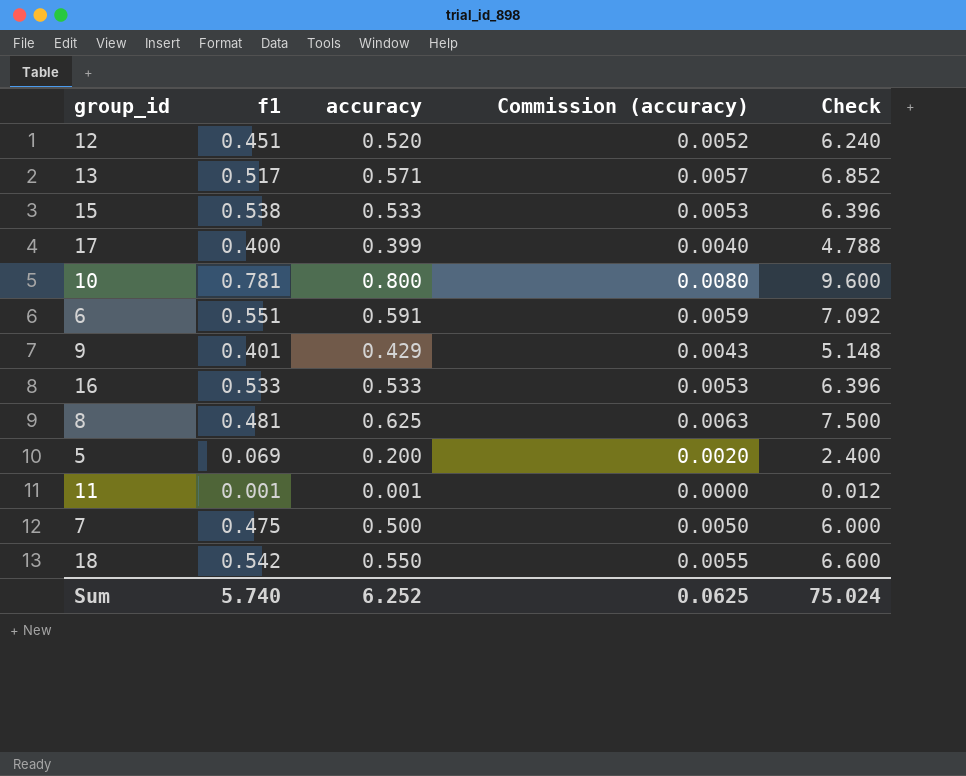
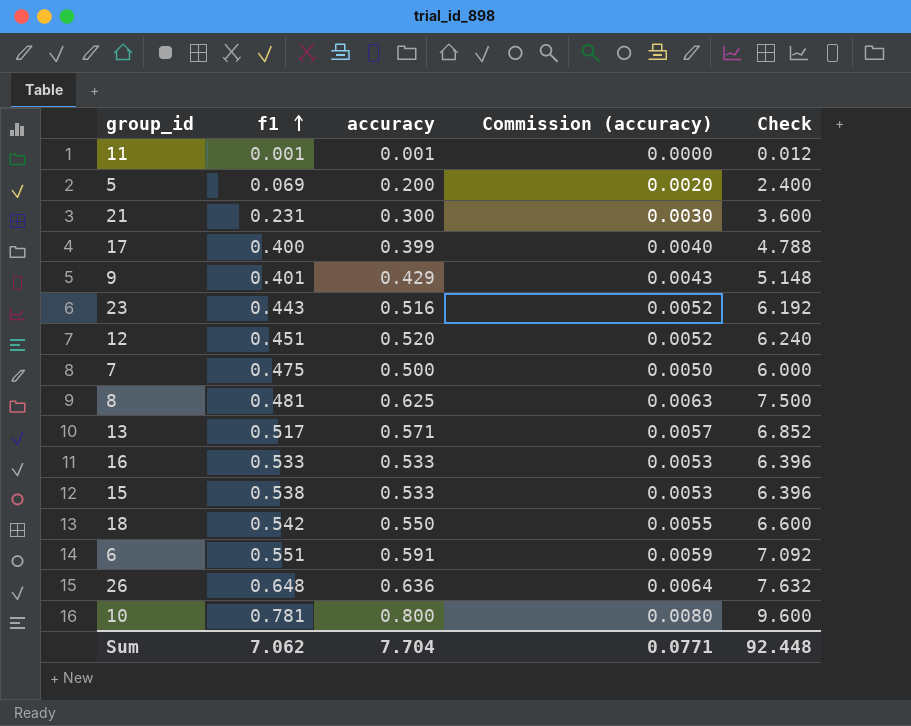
row order: none -> f1 ascending
row 21: none -> 0.231 | 0.300 | 0.0030 | 3.600
row 23: none -> 0.443 | 0.516 | 0.0052 | 6.192
row 26: none -> 0.648 | 0.636 | 0.0064 | 7.632
Sum | f1: 5.740 -> 7.062
Sum | accuracy: 6.252 -> 7.704
Sum | Commission (accuracy): 0.0625 -> 0.0771
Sum | Check: 75.024 -> 92.448

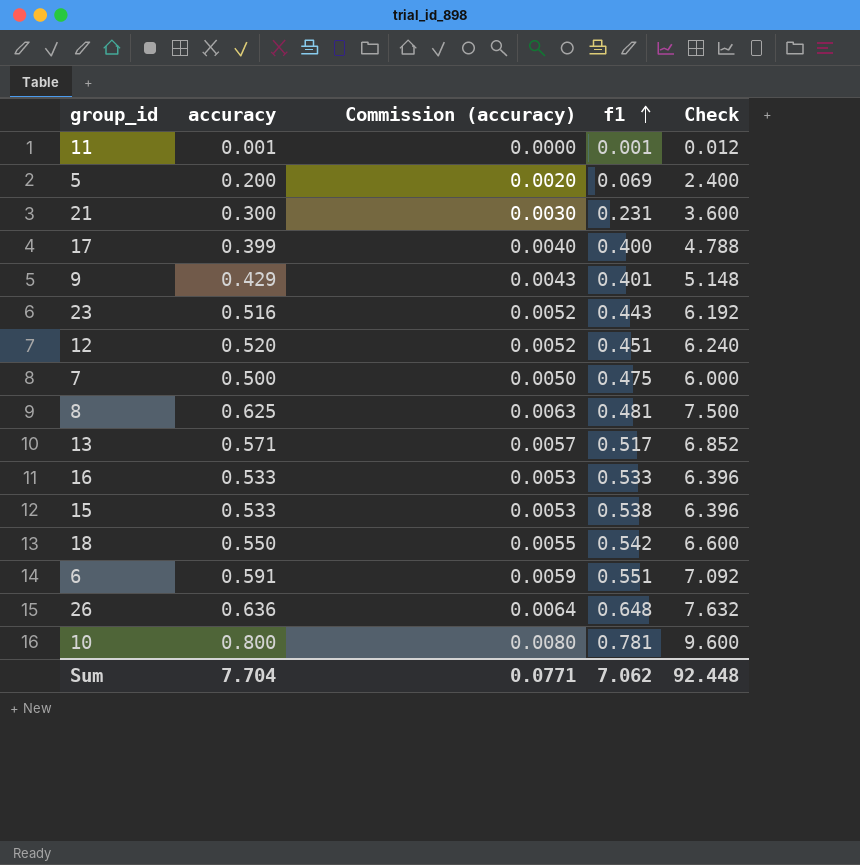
column f1 | position: 2 -> 4

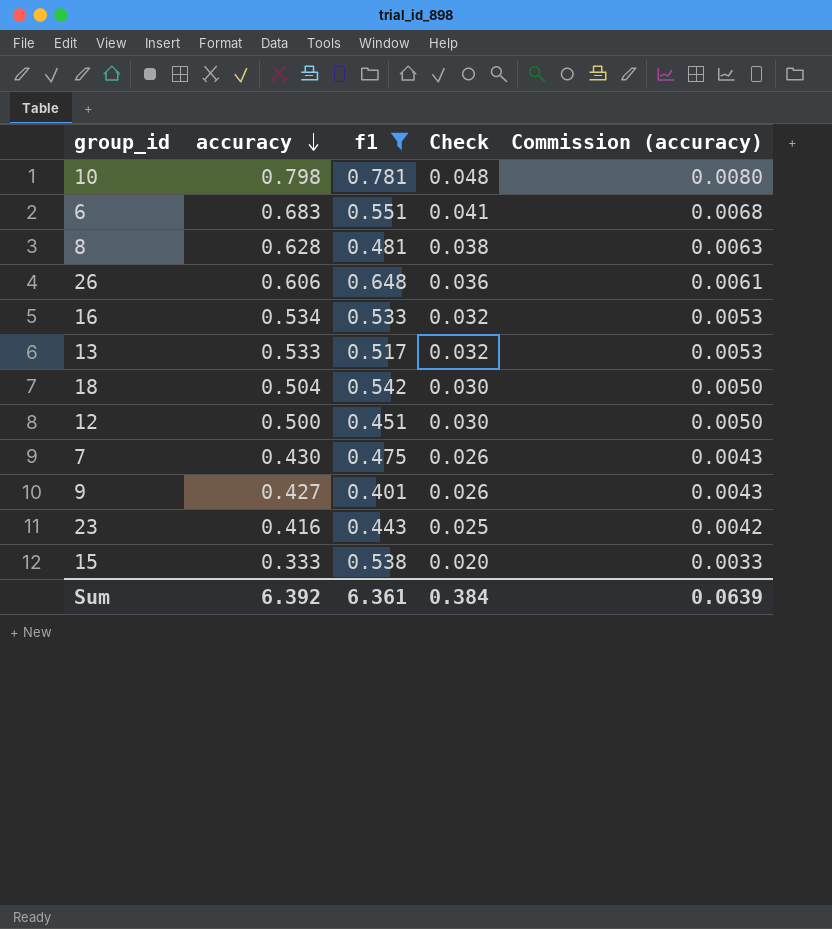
filter: none -> f1 >= 0.401
row order: f1 ascending -> accuracy descending
column Check | formula: [accuracy] * 12 -> [accuracy] * 0.06
column Commission (accuracy) | position: 3 -> 5
10 | accuracy: 0.800 -> 0.798
6 | accuracy: 0.591 -> 0.683
6 | Commission (accuracy): 0.0059 -> 0.0068
8 | accuracy: 0.625 -> 0.628
26 | accuracy: 0.636 -> 0.606
26 | Commission (accuracy): 0.0064 -> 0.0061
16 | accuracy: 0.533 -> 0.534
13 | accuracy: 0.571 -> 0.533
13 | Commission (accuracy): 0.0057 -> 0.0053
18 | accuracy: 0.550 -> 0.504
18 | Commission (accuracy): 0.0055 -> 0.0050
12 | accuracy: 0.520 -> 0.500
12 | Commission (accuracy): 0.0052 -> 0.0050
7 | accuracy: 0.500 -> 0.430
7 | Commission (accuracy): 0.0050 -> 0.0043
9 | accuracy: 0.429 -> 0.427
23 | accuracy: 0.516 -> 0.416
23 | Commission (accuracy): 0.0052 -> 0.0042
15 | accuracy: 0.533 -> 0.333
15 | Commission (accuracy): 0.0053 -> 0.0033
Sum | accuracy: 7.704 -> 6.392
Sum | f1: 7.062 -> 6.361
Sum | Check: 92.448 -> 0.384
Sum | Commission (accuracy): 0.0771 -> 0.0639

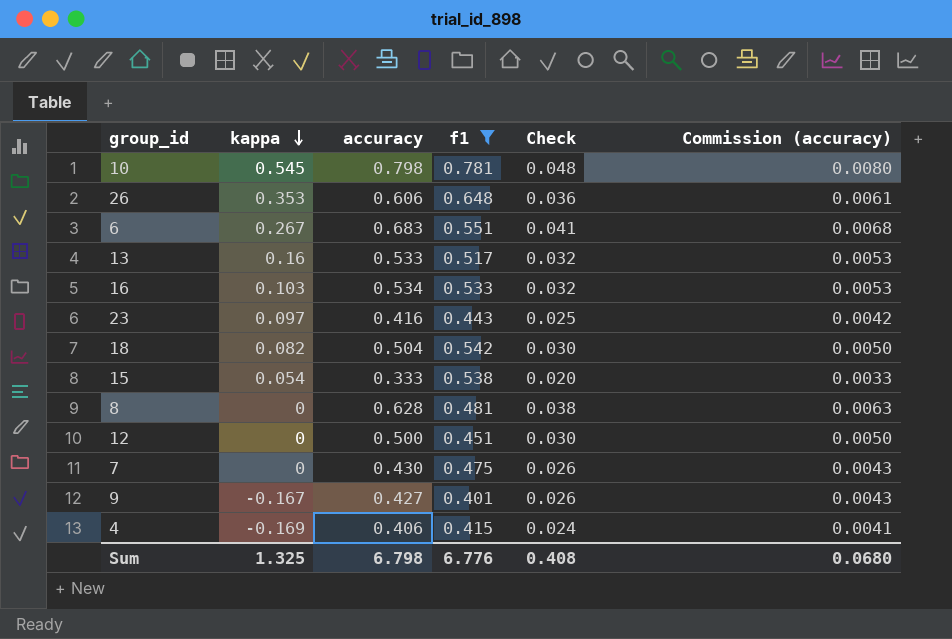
row order: accuracy descending -> kappa descending
column kappa | position: none -> 2
row 4: none -> -0.169 | 0.406 | 0.415 | 0.024 | 0.0041
Sum | accuracy: 6.392 -> 6.798
Sum | f1: 6.361 -> 6.776
Sum | Check: 0.384 -> 0.408
Sum | Commission (accuracy): 0.0639 -> 0.0680

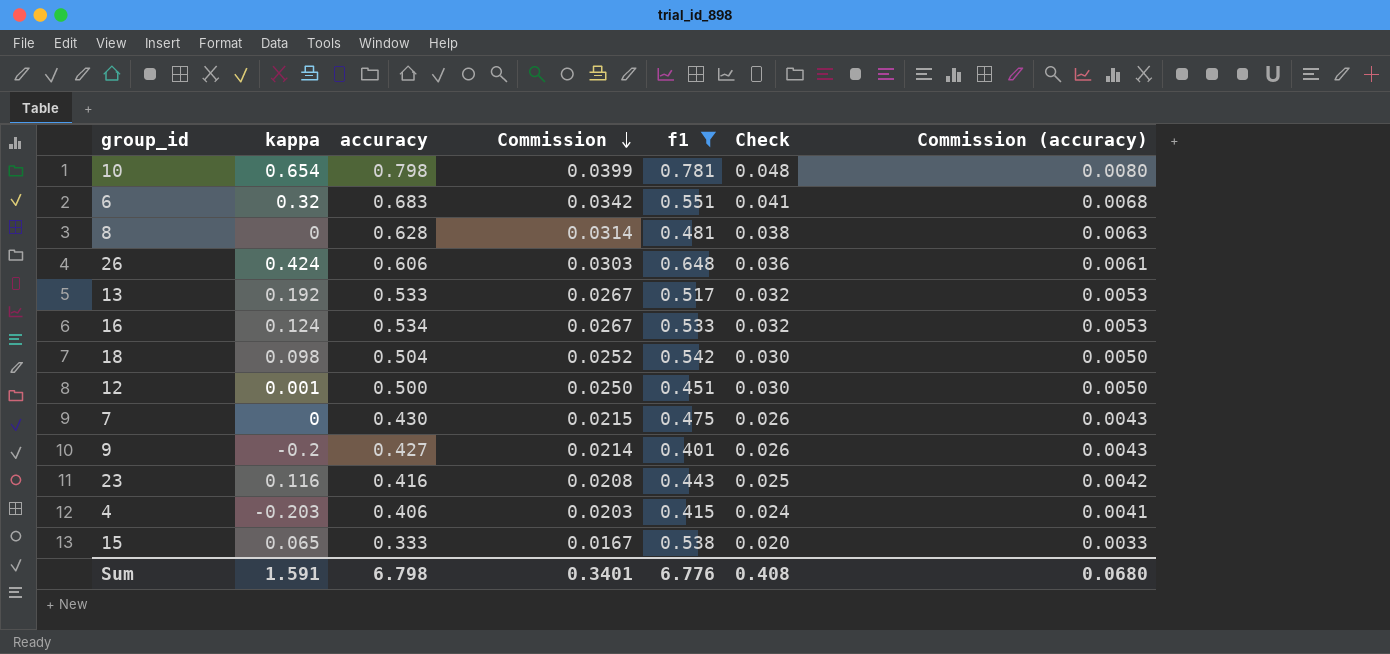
row order: kappa descending -> Commission descending
column Commission | formula: none -> [accuracy] * 0.05
10 | kappa: 0.545 -> 0.654
6 | kappa: 0.267 -> 0.32
26 | kappa: 0.353 -> 0.424
13 | kappa: 0.16 -> 0.192
16 | kappa: 0.103 -> 0.124
18 | kappa: 0.082 -> 0.098
12 | kappa: 0 -> 0.001
9 | kappa: -0.167 -> -0.2
23 | kappa: 0.097 -> 0.116
4 | kappa: -0.169 -> -0.203
15 | kappa: 0.054 -> 0.065
Sum | kappa: 1.325 -> 1.591

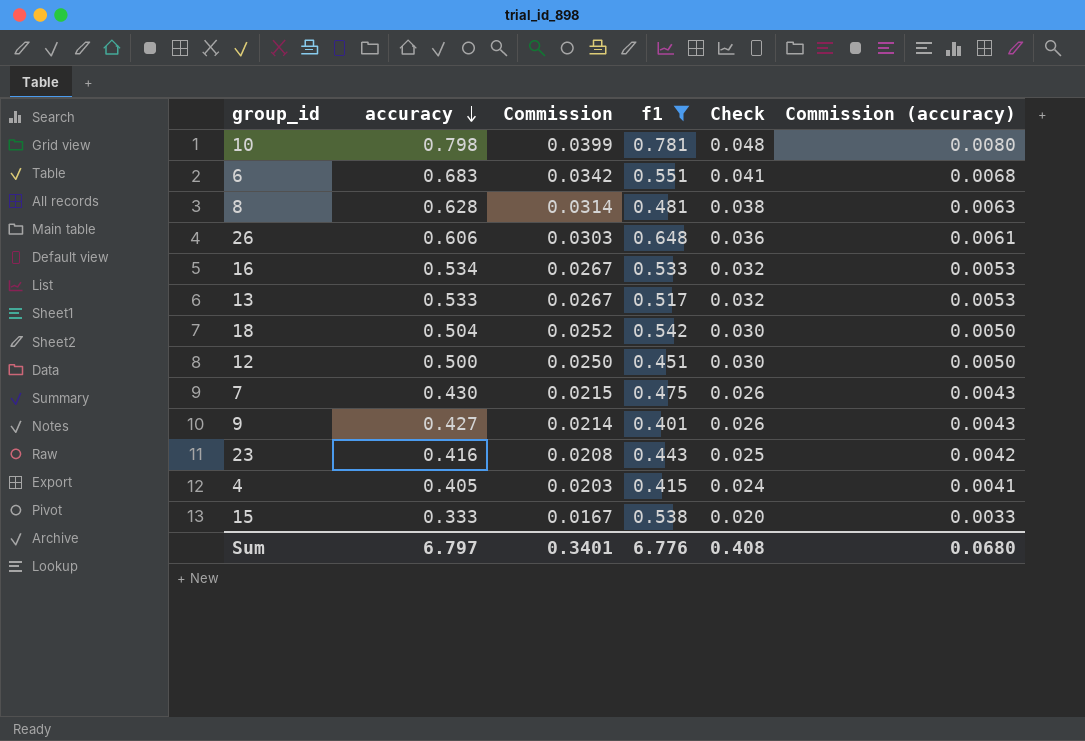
row order: Commission descending -> accuracy descending
column kappa | position: 2 -> none
4 | accuracy: 0.406 -> 0.405
Sum | accuracy: 6.798 -> 6.797

